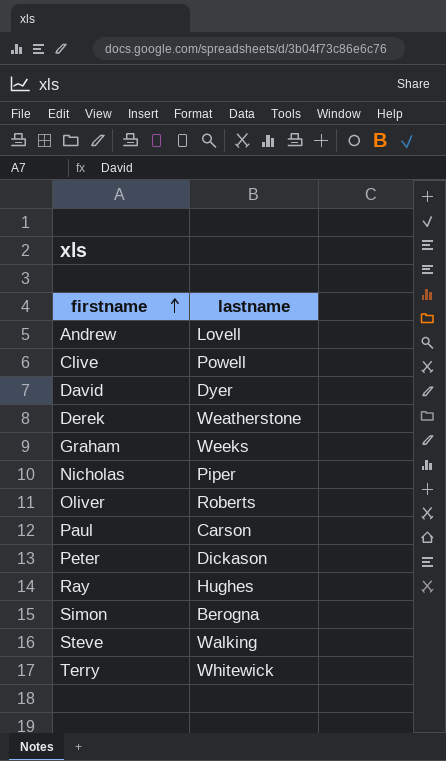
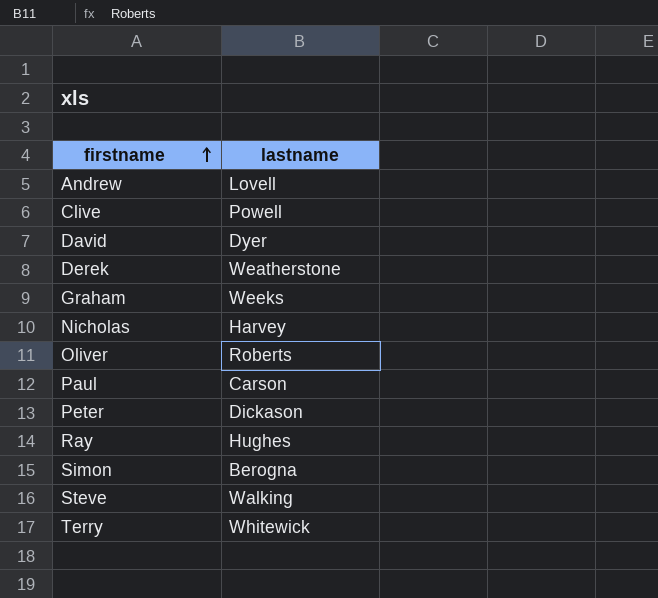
Nicholas | lastname: Piper -> Harvey

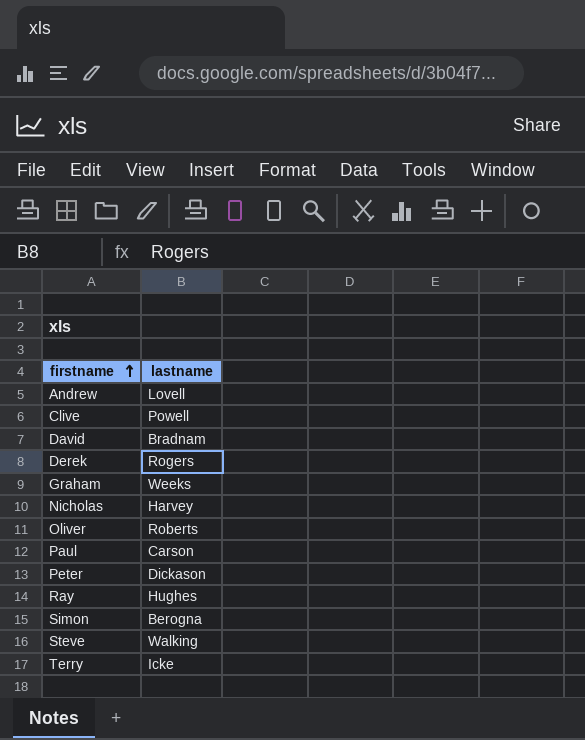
David | lastname: Dyer -> Bradnam
Derek | lastname: Weatherstone -> Rogers
Terry | lastname: Whitewick -> Icke

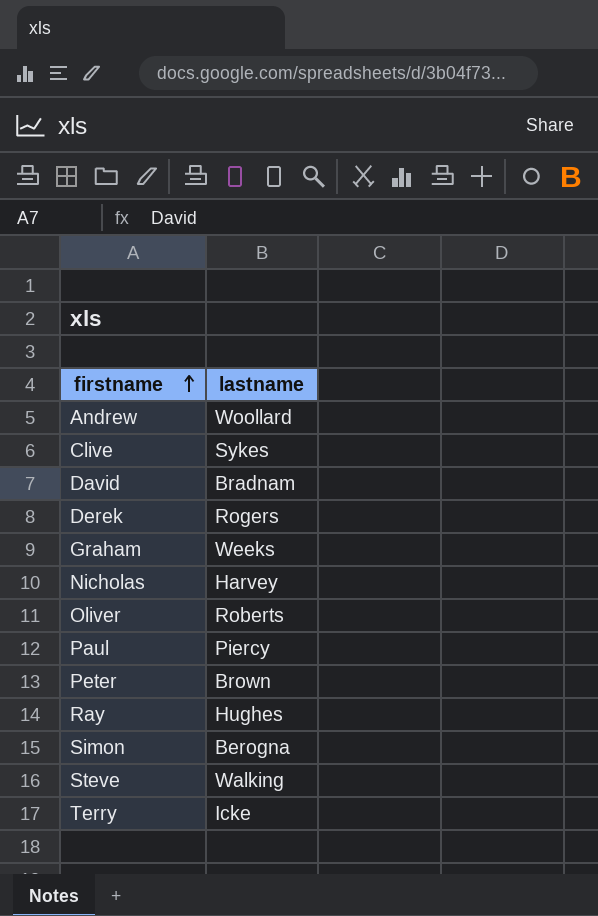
Andrew | lastname: Lovell -> Woollard
Clive | lastname: Powell -> Sykes
Paul | lastname: Carson -> Piercy
Peter | lastname: Dickason -> Brown

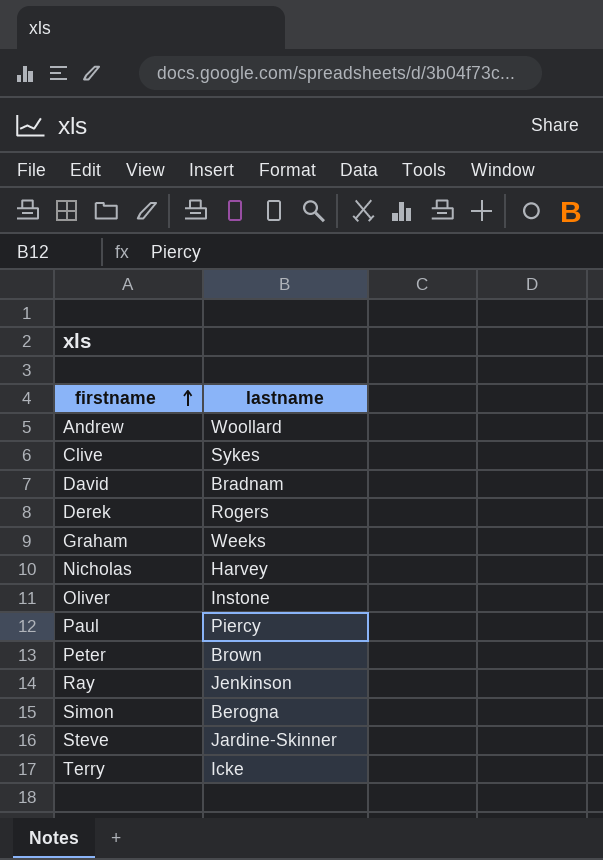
Oliver | lastname: Roberts -> Instone
Ray | lastname: Hughes -> Jenkinson
Steve | lastname: Walking -> Jardine-Skinner

